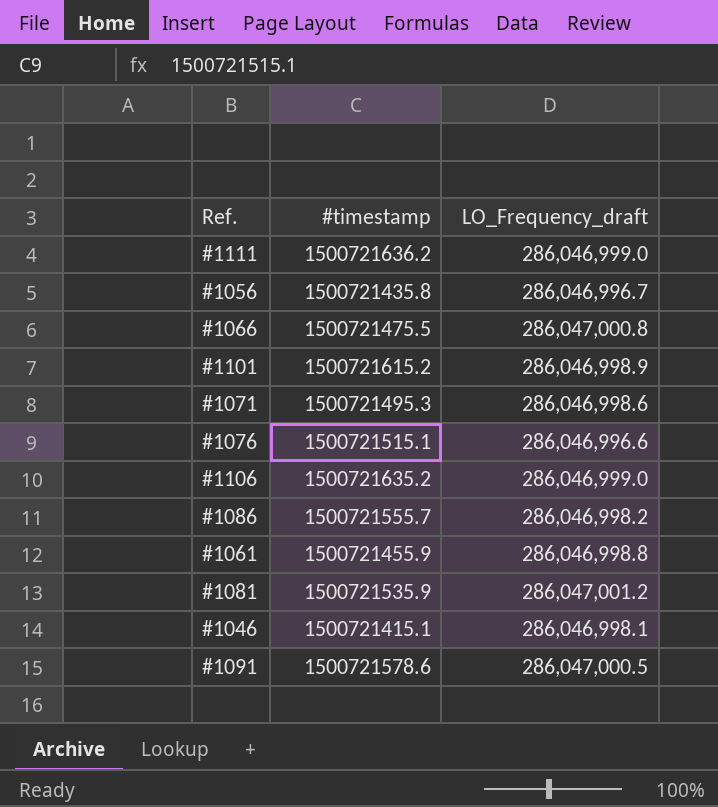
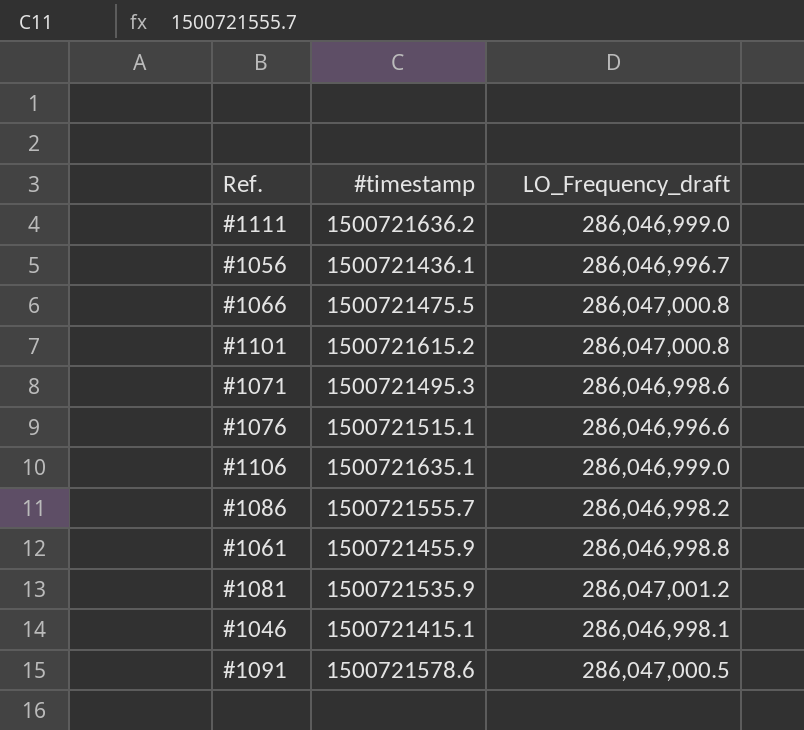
#1056 | #timestamp: 1500721435.8 -> 1500721436.1
#1101 | LO_Frequency_draft: 286,046,998.9 -> 286,047,000.8
#1106 | #timestamp: 1500721635.2 -> 1500721635.1

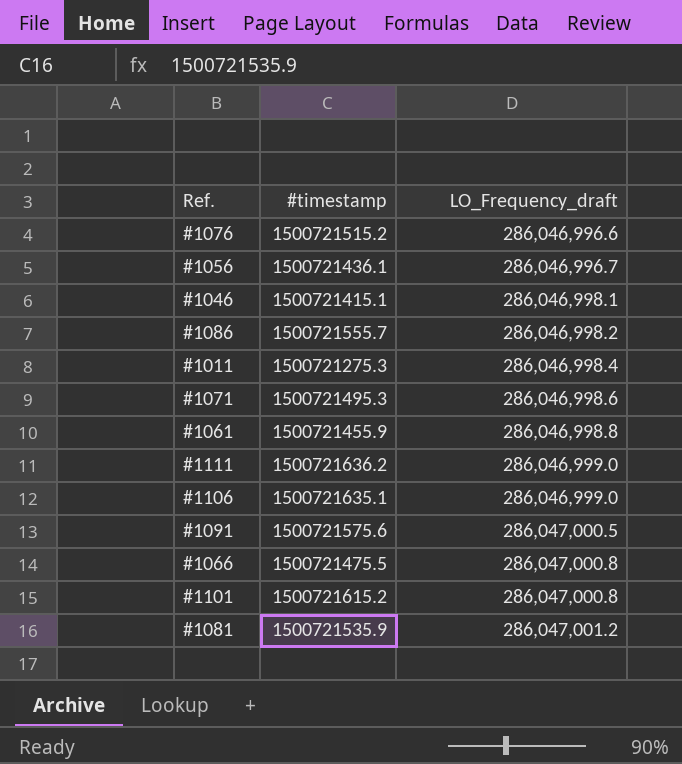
row order: none -> LO_Frequency_draft ascending
#1076 | #timestamp: 1500721515.1 -> 1500721515.2
row #1011: none -> 1500721275.3 | 286,046,998.4
#1091 | #timestamp: 1500721578.6 -> 1500721575.6

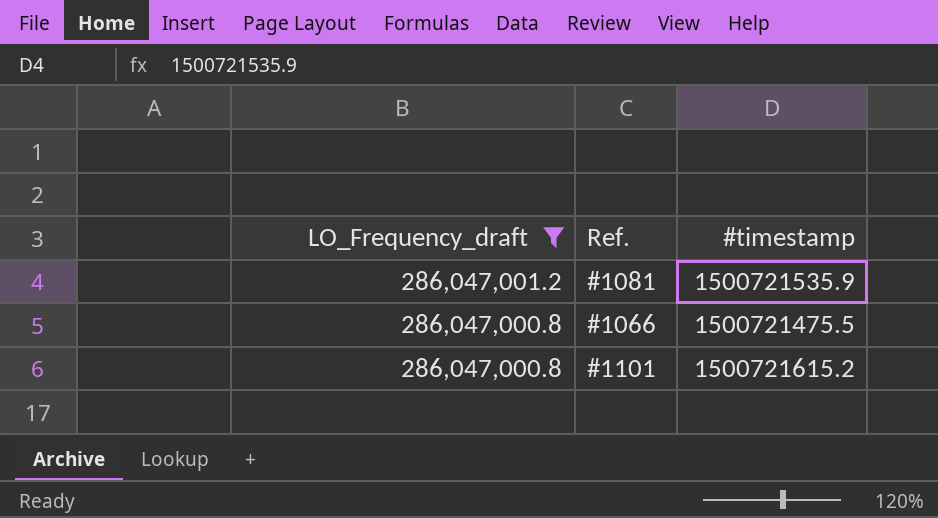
filter: none -> LO_Frequency_draft >= 286,047,000.8
row order: LO_Frequency_draft ascending -> LO_Frequency_draft descending
column LO_Frequency_draft | position: 3 -> 1

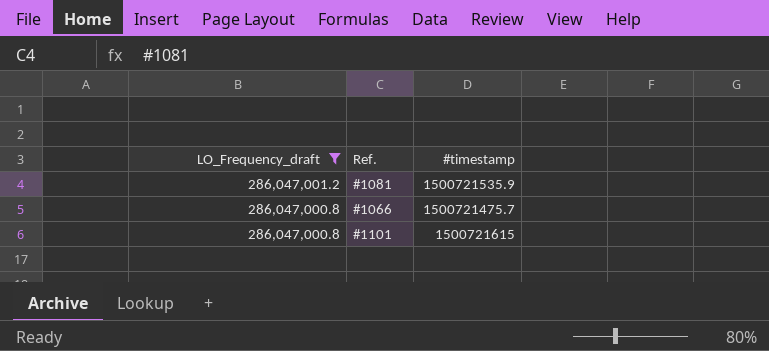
#1066 | #timestamp: 1500721475.5 -> 1500721475.7
#1101 | #timestamp: 1500721615.2 -> 1500721615

